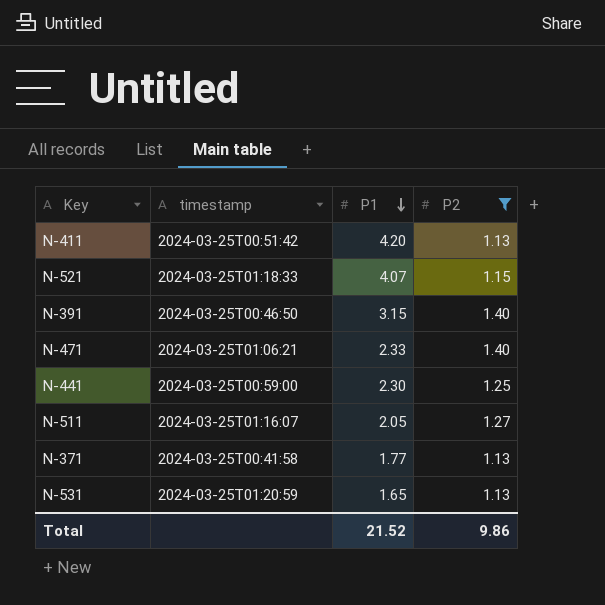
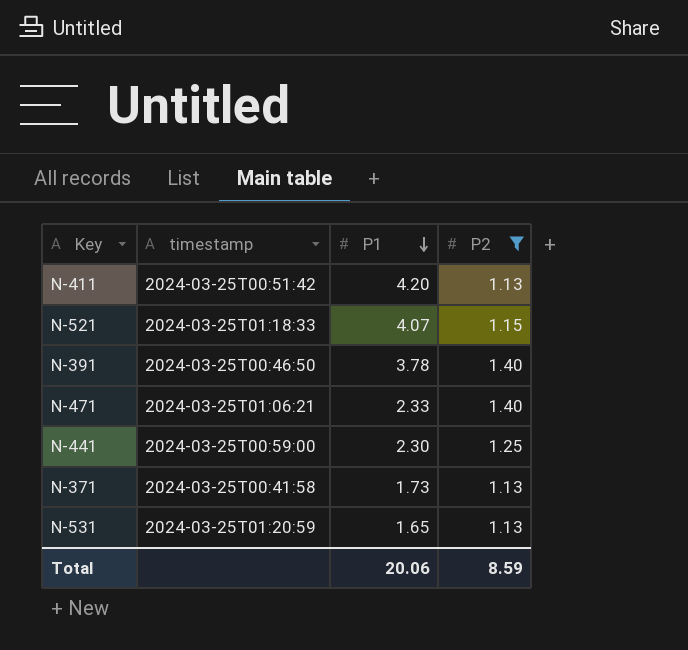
row N-511: 2024-03-25T01:16:07 | 2.05 | 1.27 -> none
N-391 | P1: 3.15 -> 3.78
N-371 | P1: 1.77 -> 1.73
Total | P1: 21.52 -> 20.06
Total | P2: 9.86 -> 8.59

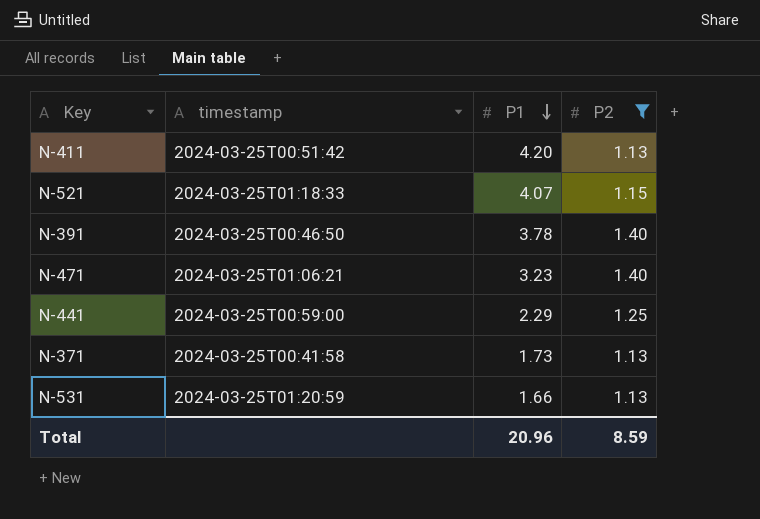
N-471 | P1: 2.33 -> 3.23
N-441 | P1: 2.30 -> 2.29
N-531 | P1: 1.65 -> 1.66
Total | P1: 20.06 -> 20.96

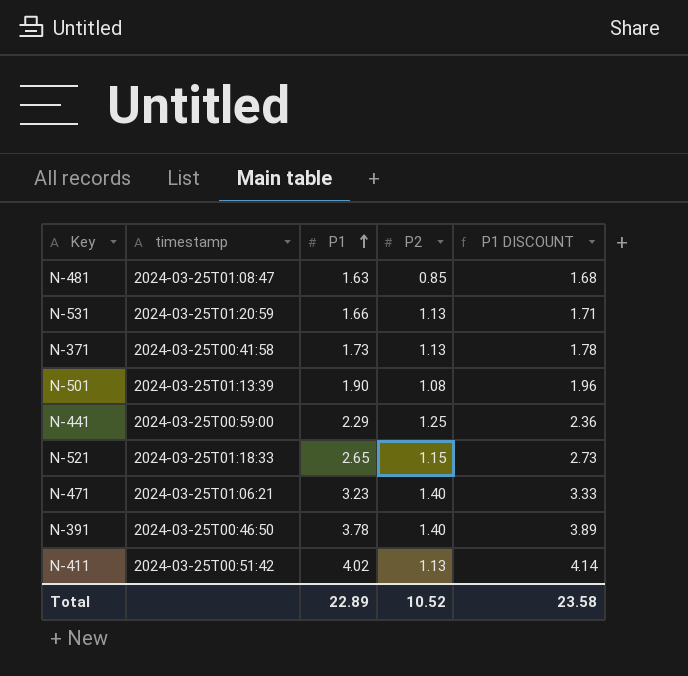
filter: P2 >= 1.13 -> none
row order: P1 descending -> P1 ascending
column P1 DISCOUNT | formula: none -> [P1] * 1.03
N-521 | P1: 4.07 -> 2.65
N-411 | P1: 4.20 -> 4.02
Total | P1: 20.96 -> 22.89
Total | P2: 8.59 -> 10.52

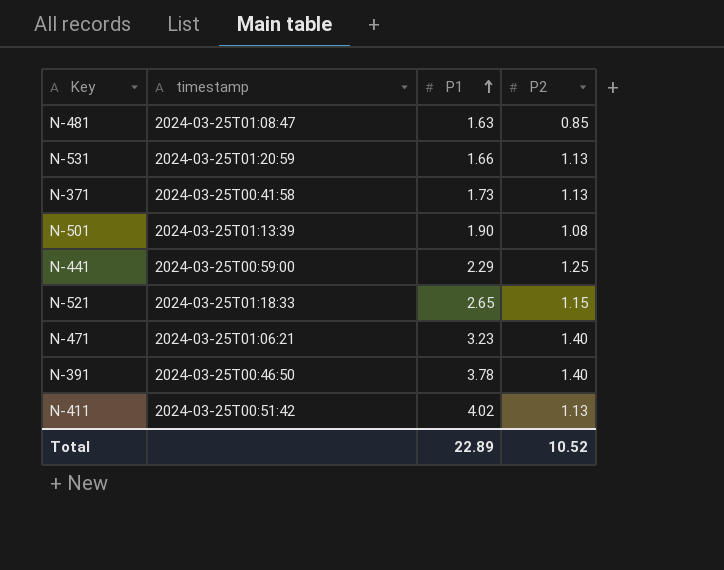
column P1 DISCOUNT | formula: [P1] * 1.03 -> none

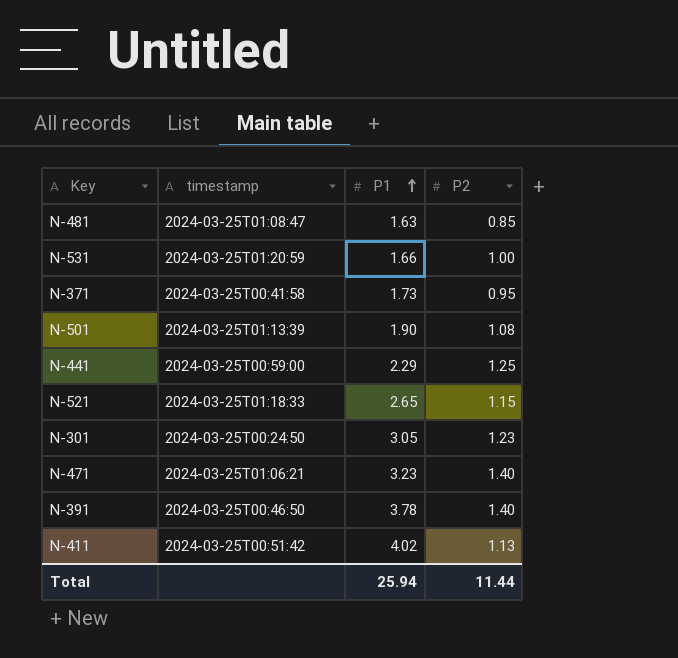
N-531 | P2: 1.13 -> 1.00
N-371 | P2: 1.13 -> 0.95
row N-301: none -> 2024-03-25T00:24:50 | 3.05 | 1.23
Total | P1: 22.89 -> 25.94
Total | P2: 10.52 -> 11.44

